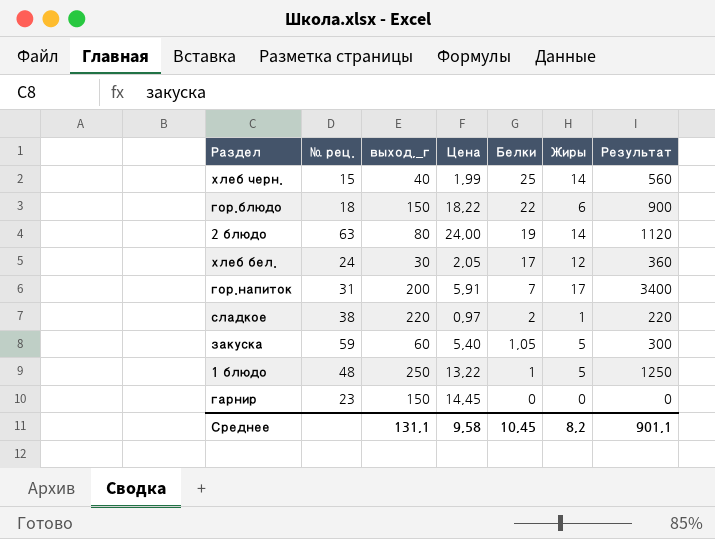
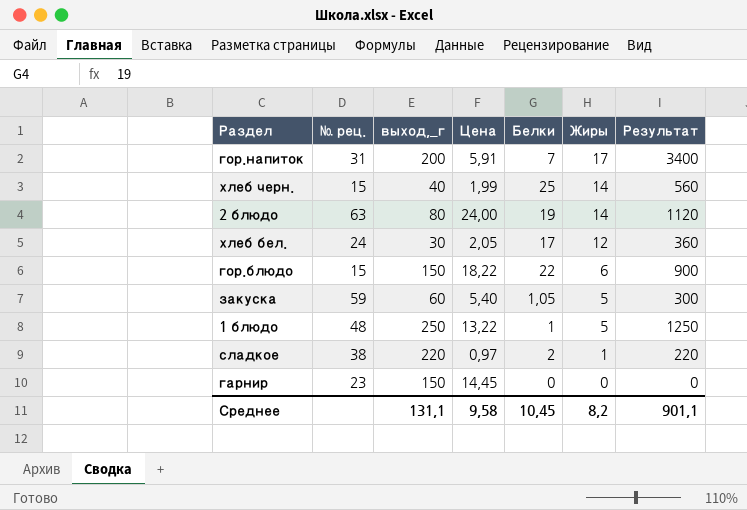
row order: Белки descending -> Жиры descending
гор.блюдо | № рец.: 18 -> 15

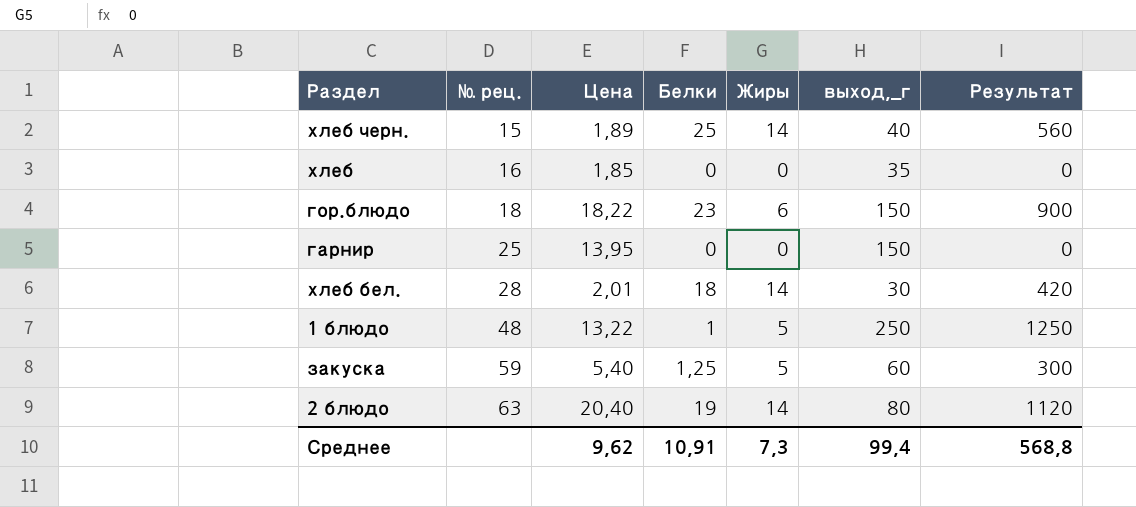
row order: Жиры descending -> № рец. ascending
column выход,_г | position: 3 -> 6
row гор.напиток: 31 | 200 | 5,91 | 7 | 17 | 3400 -> none
row сладкое: 38 | 220 | 0,97 | 2 | 1 | 220 -> none
хлеб черн. | Цена: 1,99 -> 1,89
row хлеб: none -> 16 | 1,85 | 0 | 0 | 35 | 0
гор.блюдо | № рец.: 15 -> 18
гор.блюдо | Белки: 22 -> 23
гарнир | № рец.: 23 -> 25
гарнир | Цена: 14,45 -> 13,95
хлеб бел. | № рец.: 24 -> 28
хлеб бел. | Цена: 2,05 -> 2,01
хлеб бел. | Белки: 17 -> 18
хлеб бел. | Жиры: 12 -> 14
хлеб бел. | Результат: 360 -> 420
закуска | Белки: 1,05 -> 1,25
2 блюдо | Цена: 24,00 -> 20,40
Среднее | Цена: 9,58 -> 9,62
Среднее | Белки: 10,45 -> 10,91
Среднее | Жиры: 8,2 -> 7,3
Среднее | выход,_г: 131,1 -> 99,4
Среднее | Результат: 901,1 -> 568,8

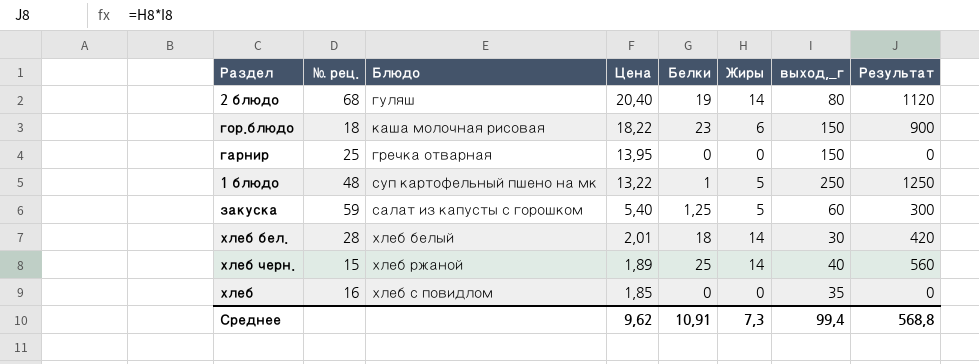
row order: № рец. ascending -> Цена descending
column Блюдо | position: none -> 3
2 блюдо | № рец.: 63 -> 68

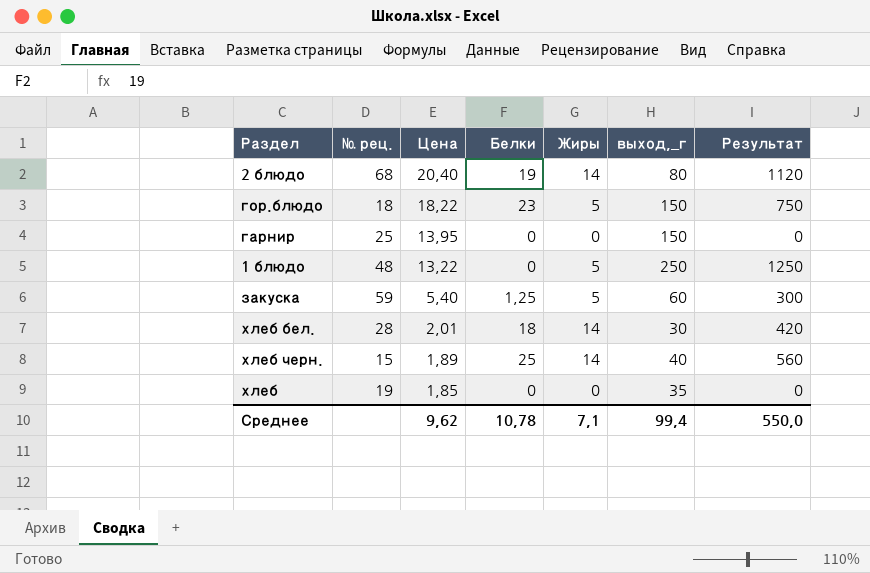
column Блюдо | position: 3 -> none
гор.блюдо | Жиры: 6 -> 5
гор.блюдо | Результат: 900 -> 750
1 блюдо | Белки: 1 -> 0
хлеб | № рец.: 16 -> 19
Среднее | Белки: 10,91 -> 10,78
Среднее | Жиры: 7,3 -> 7,1
Среднее | Результат: 568,8 -> 550,0

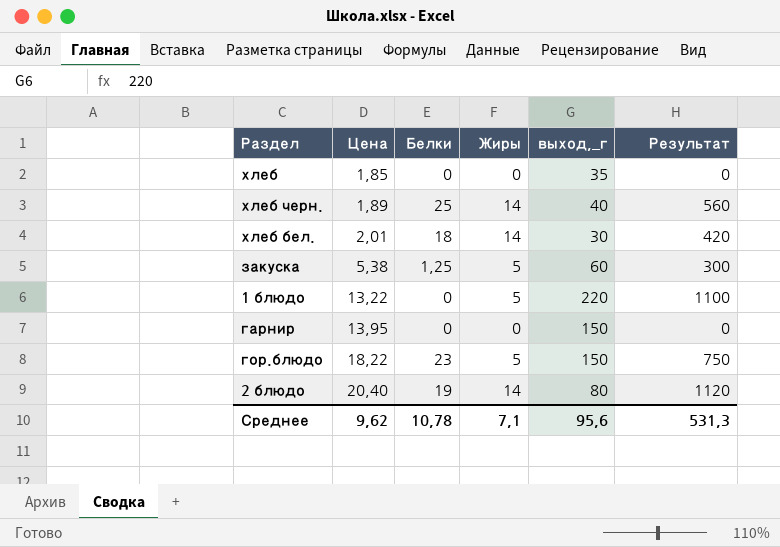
row order: Цена descending -> Цена ascending
column № рец. | position: 2 -> none
закуска | Цена: 5,40 -> 5,38
1 блюдо | выход,_г: 250 -> 220
1 блюдо | Результат: 1250 -> 1100
Среднее | выход,_г: 99,4 -> 95,6
Среднее | Результат: 550,0 -> 531,3

